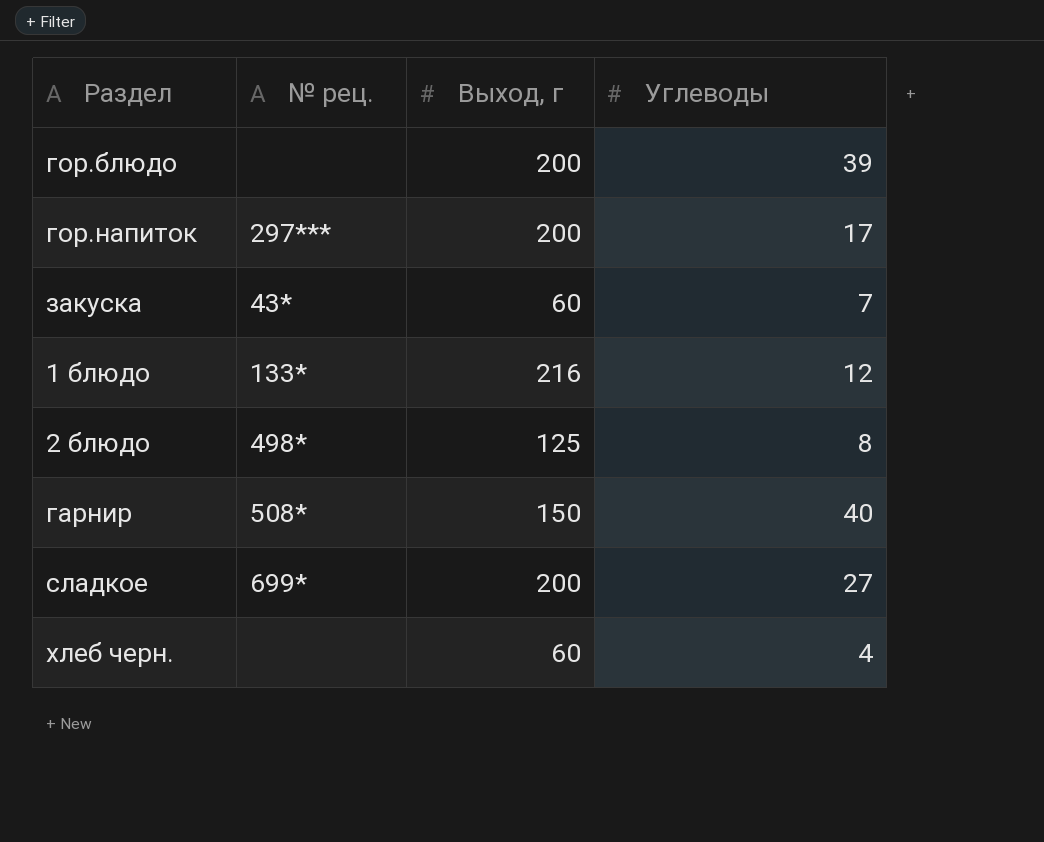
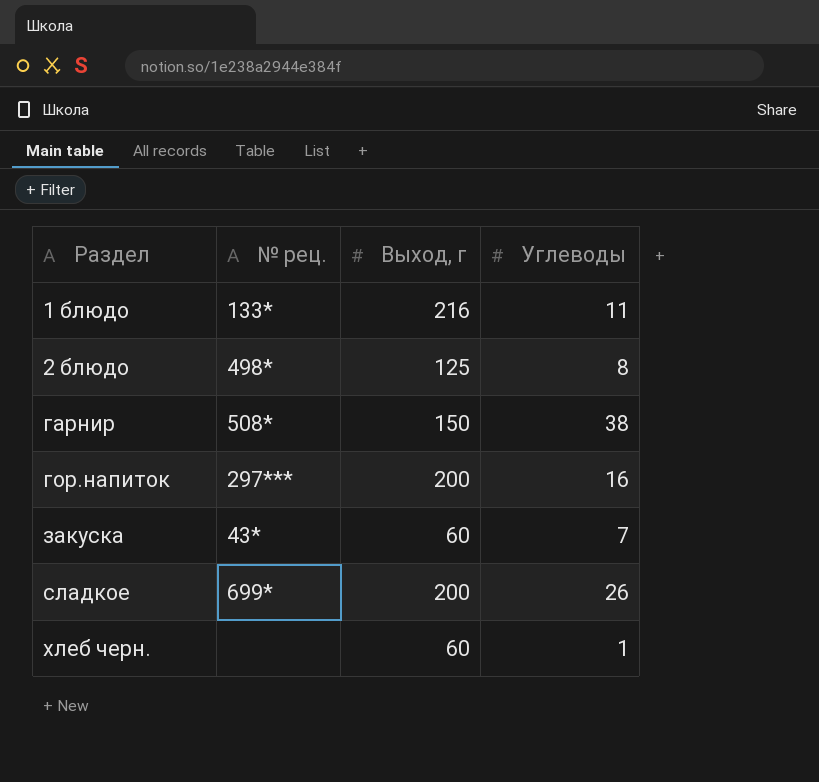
row order: none -> Раздел ascending
row гор.блюдо: none | 200 | 39 -> none
1 блюдо | Углеводы: 12 -> 11
гарнир | Углеводы: 40 -> 38
гор.напиток | Углеводы: 17 -> 16
сладкое | Углеводы: 27 -> 26
хлеб черн. | Углеводы: 4 -> 1

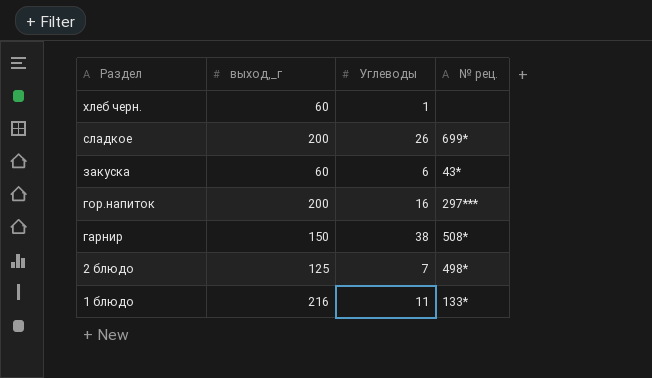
row order: Раздел ascending -> Раздел descending
column name: Выход, г -> выход,_г
column № рец. | position: 2 -> 4
закуска | Углеводы: 7 -> 6
2 блюдо | Углеводы: 8 -> 7

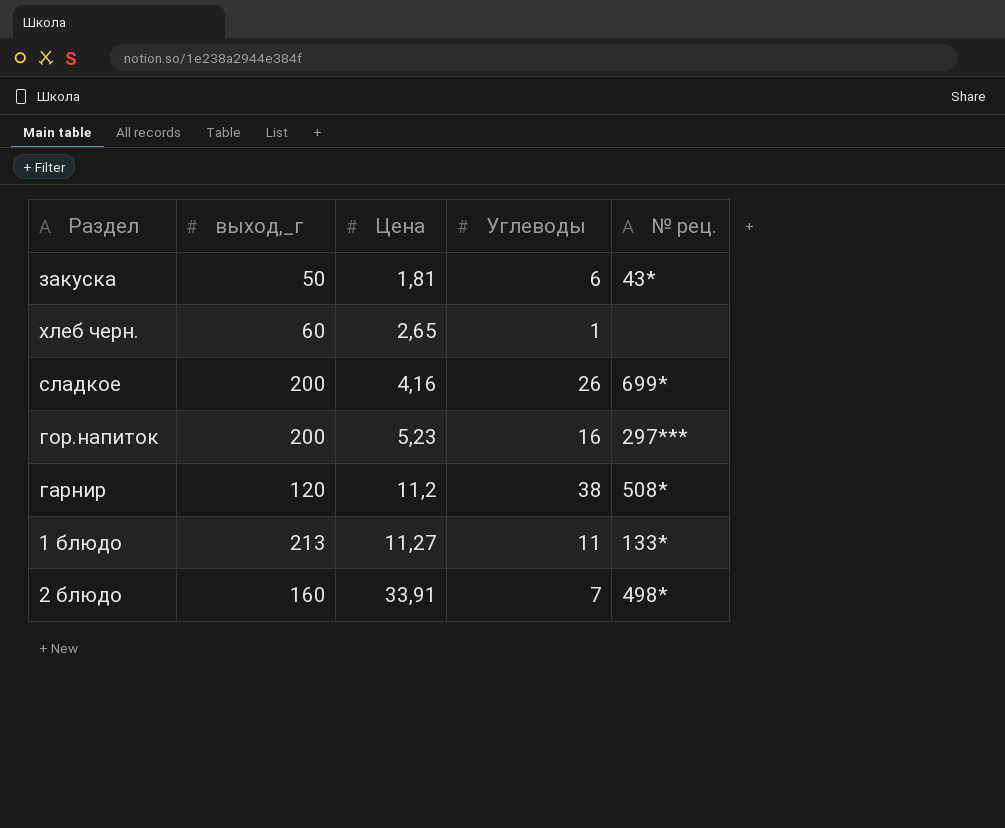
row order: Раздел descending -> Цена ascending
column Цена | position: none -> 3
закуска | выход,_г: 60 -> 50
гарнир | выход,_г: 150 -> 120
1 блюдо | выход,_г: 216 -> 213
2 блюдо | выход,_г: 125 -> 160

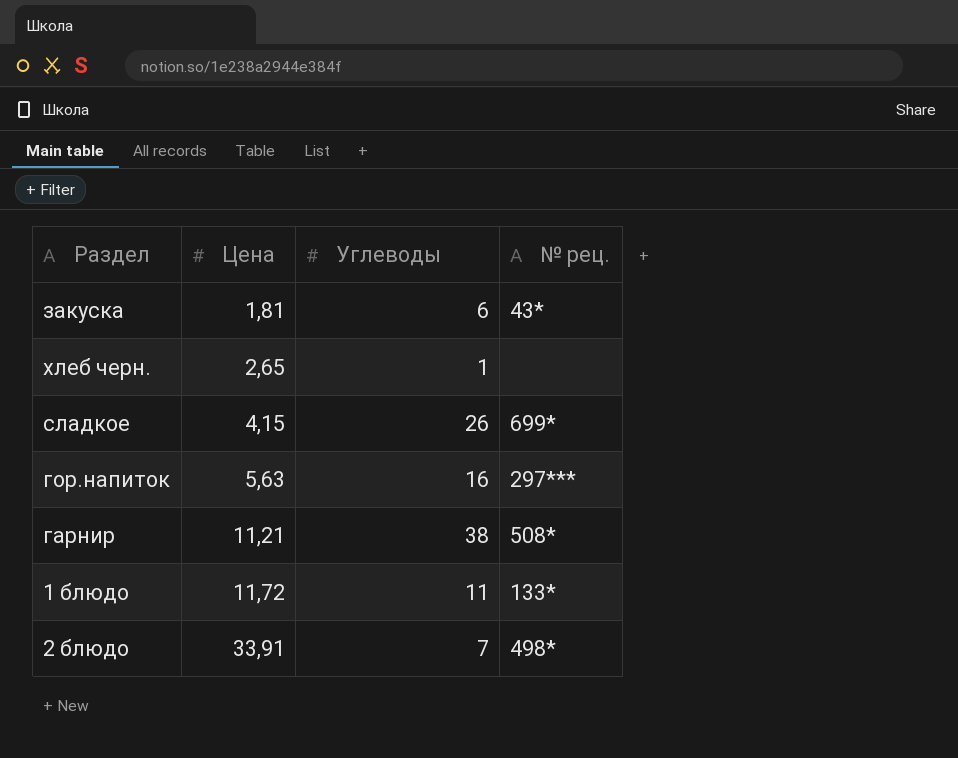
column выход,_г | position: 2 -> none
сладкое | Цена: 4,16 -> 4,15
гор.напиток | Цена: 5,23 -> 5,63
гарнир | Цена: 11,2 -> 11,21
1 блюдо | Цена: 11,27 -> 11,72

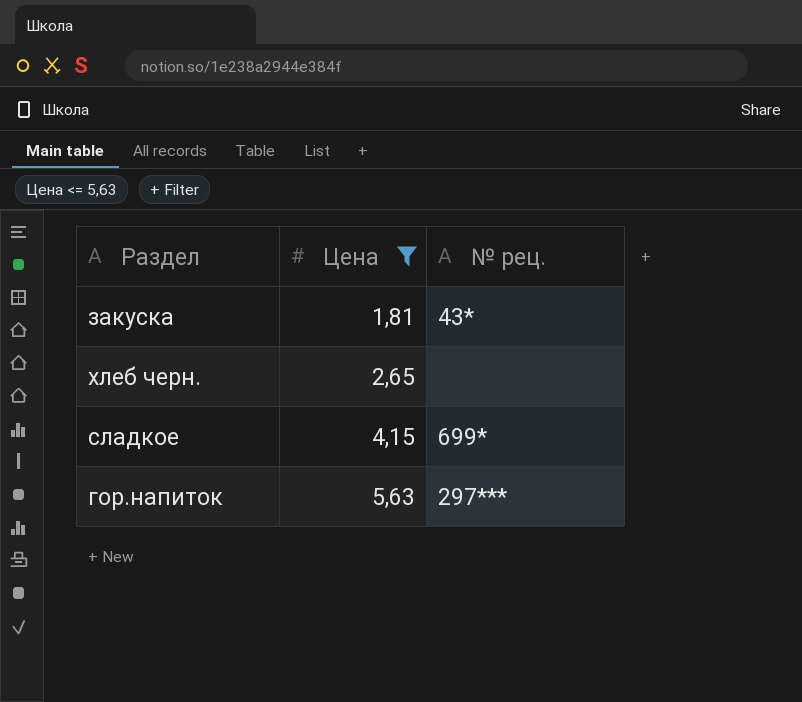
filter: none -> Цена <= 5,63
column Углеводы | position: 3 -> none

